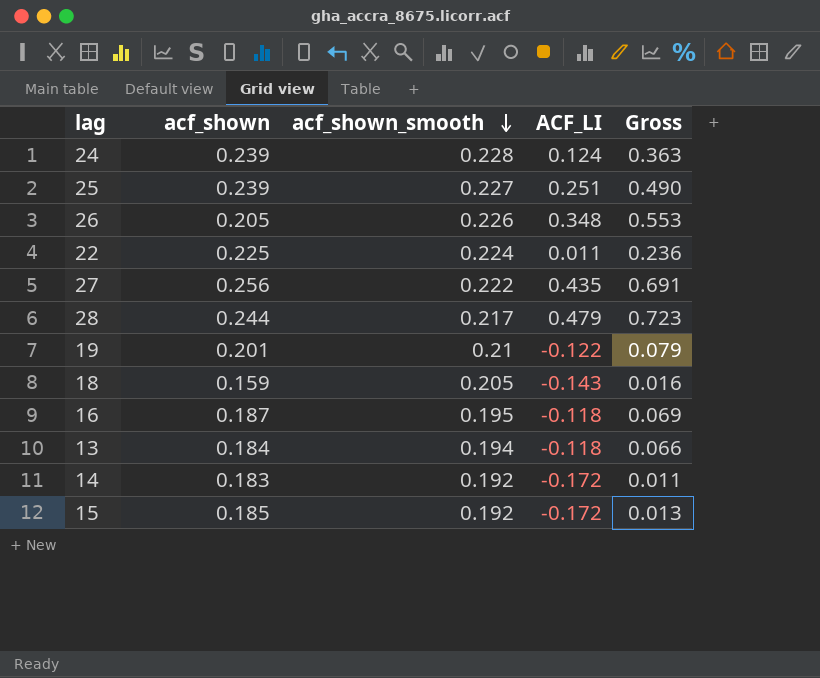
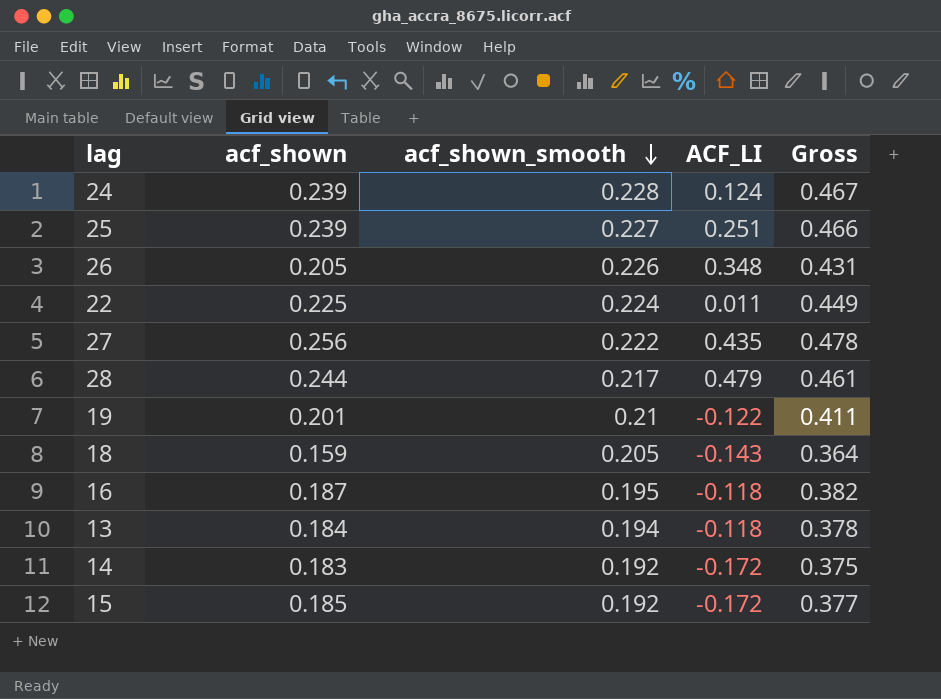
column Gross | formula: [acf_shown] + [ACF_LI] -> [acf_shown] + [acf_shown_smooth]

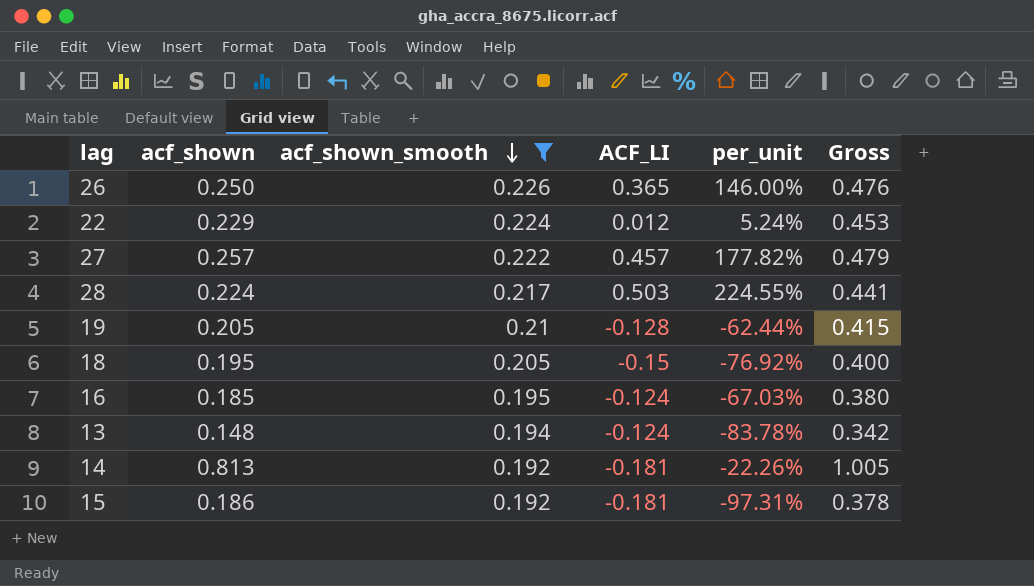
filter: none -> acf_shown_smooth <= 0.226
column per_unit | formula: none -> [ACF_LI] / [acf_shown]
26 | acf_shown: 0.205 -> 0.250
26 | ACF_LI: 0.348 -> 0.365
26 | Gross: 0.431 -> 0.476
22 | acf_shown: 0.225 -> 0.229
22 | ACF_LI: 0.011 -> 0.012
22 | Gross: 0.449 -> 0.453
27 | acf_shown: 0.256 -> 0.257
27 | ACF_LI: 0.435 -> 0.457
27 | Gross: 0.478 -> 0.479
28 | acf_shown: 0.244 -> 0.224
28 | ACF_LI: 0.479 -> 0.503
28 | Gross: 0.461 -> 0.441
19 | acf_shown: 0.201 -> 0.205
19 | ACF_LI: -0.122 -> -0.128
19 | Gross: 0.411 -> 0.415
18 | acf_shown: 0.159 -> 0.195
18 | ACF_LI: -0.143 -> -0.15
18 | Gross: 0.364 -> 0.400
16 | acf_shown: 0.187 -> 0.185
16 | ACF_LI: -0.118 -> -0.124
16 | Gross: 0.382 -> 0.380
13 | acf_shown: 0.184 -> 0.148
13 | ACF_LI: -0.118 -> -0.124
13 | Gross: 0.378 -> 0.342
14 | acf_shown: 0.183 -> 0.813
14 | ACF_LI: -0.172 -> -0.181
14 | Gross: 0.375 -> 1.005
15 | acf_shown: 0.185 -> 0.186
15 | ACF_LI: -0.172 -> -0.181
15 | Gross: 0.377 -> 0.378

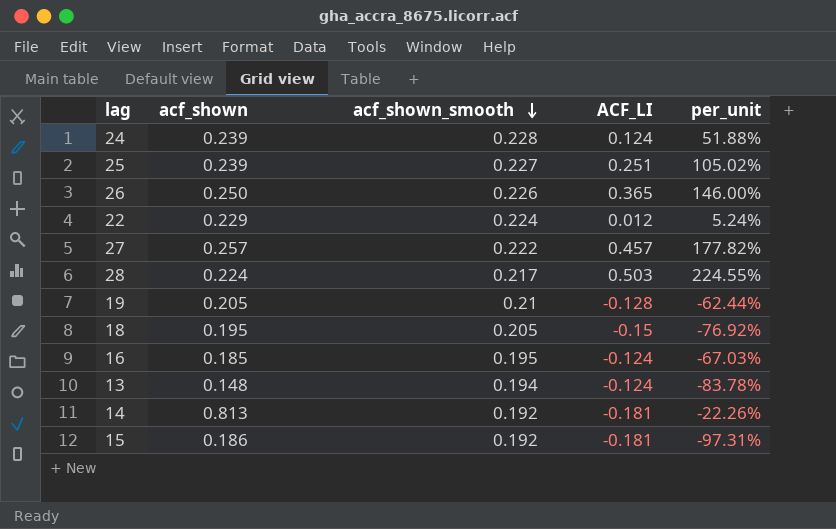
filter: acf_shown_smooth <= 0.226 -> none
column Gross | formula: [acf_shown] + [acf_shown_smooth] -> none

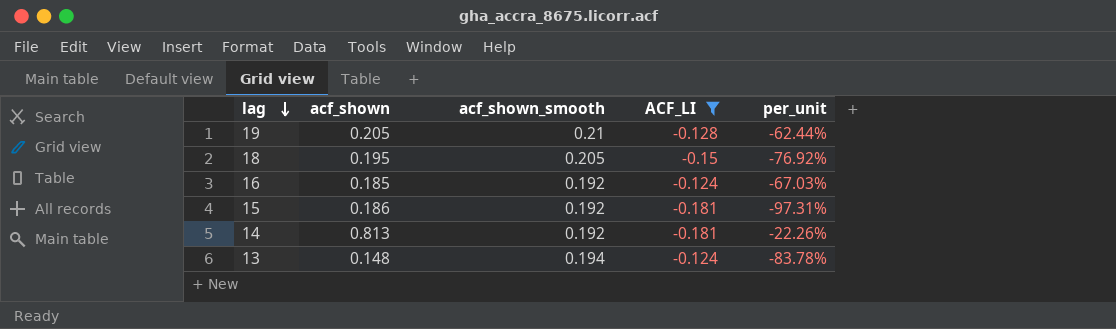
filter: none -> ACF_LI <= -0.124
row order: acf_shown_smooth descending -> lag descending
16 | acf_shown_smooth: 0.195 -> 0.192

